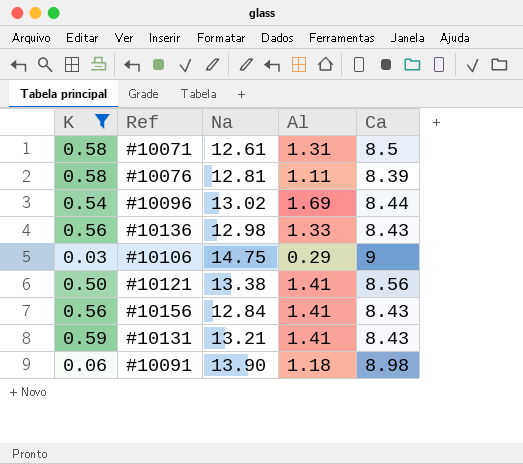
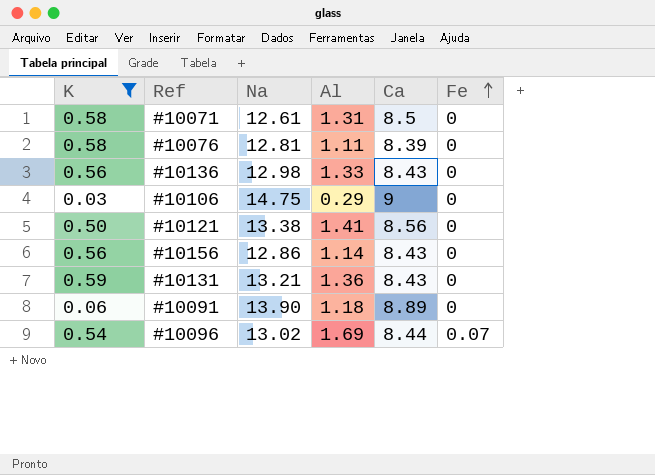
row order: none -> Fe ascending
column Fe | position: none -> 6
#10156 | Na: 12.84 -> 12.86
#10156 | Al: 1.41 -> 1.14
#10131 | Al: 1.41 -> 1.36
#10091 | Ca: 8.98 -> 8.89

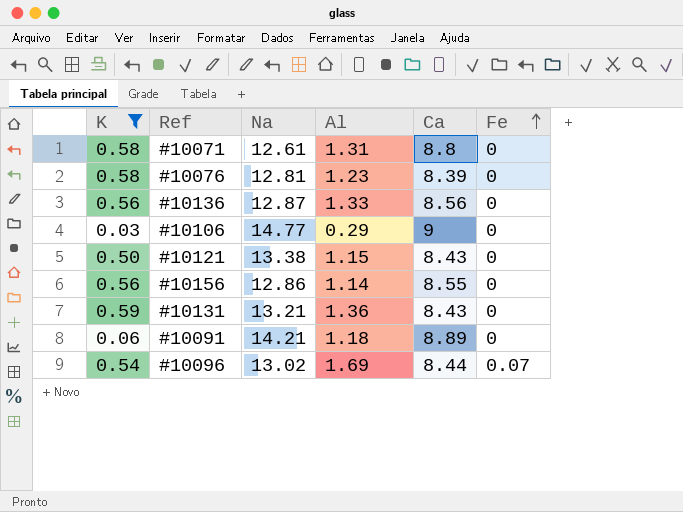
#10071 | Ca: 8.5 -> 8.8
#10076 | Al: 1.11 -> 1.23
#10136 | Na: 12.98 -> 12.87
#10136 | Ca: 8.43 -> 8.56
#10106 | Na: 14.75 -> 14.77
#10121 | Al: 1.41 -> 1.15
#10121 | Ca: 8.56 -> 8.43
#10156 | Ca: 8.43 -> 8.55
#10091 | Na: 13.90 -> 14.21

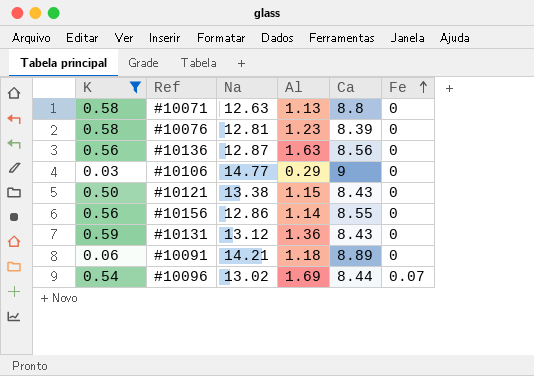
#10071 | Na: 12.61 -> 12.63
#10071 | Al: 1.31 -> 1.13
#10136 | Al: 1.33 -> 1.63
#10131 | Na: 13.21 -> 13.12

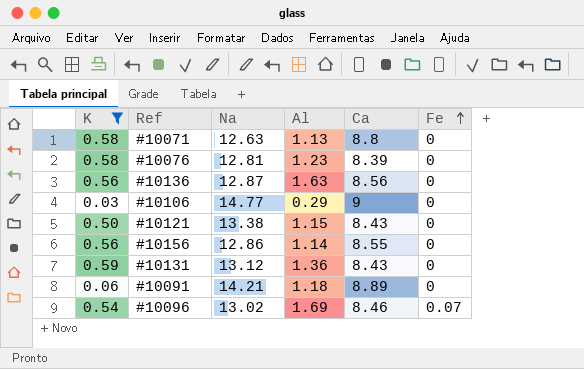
#10096 | Ca: 8.44 -> 8.46

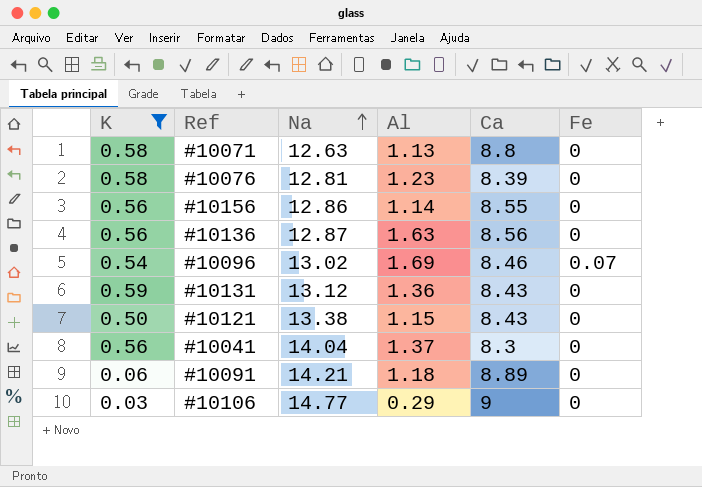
row order: Fe ascending -> Na ascending
row #10041: none -> 0.56 | 14.04 | 1.37 | 8.3 | 0

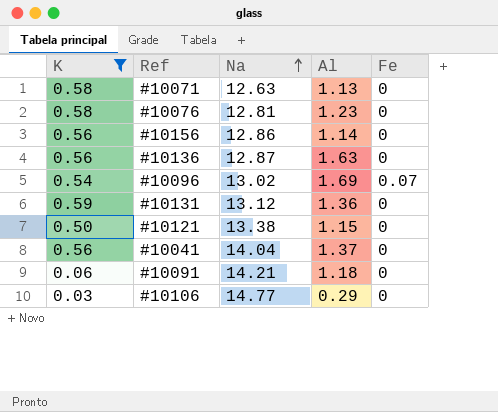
column Ca | position: 5 -> none

